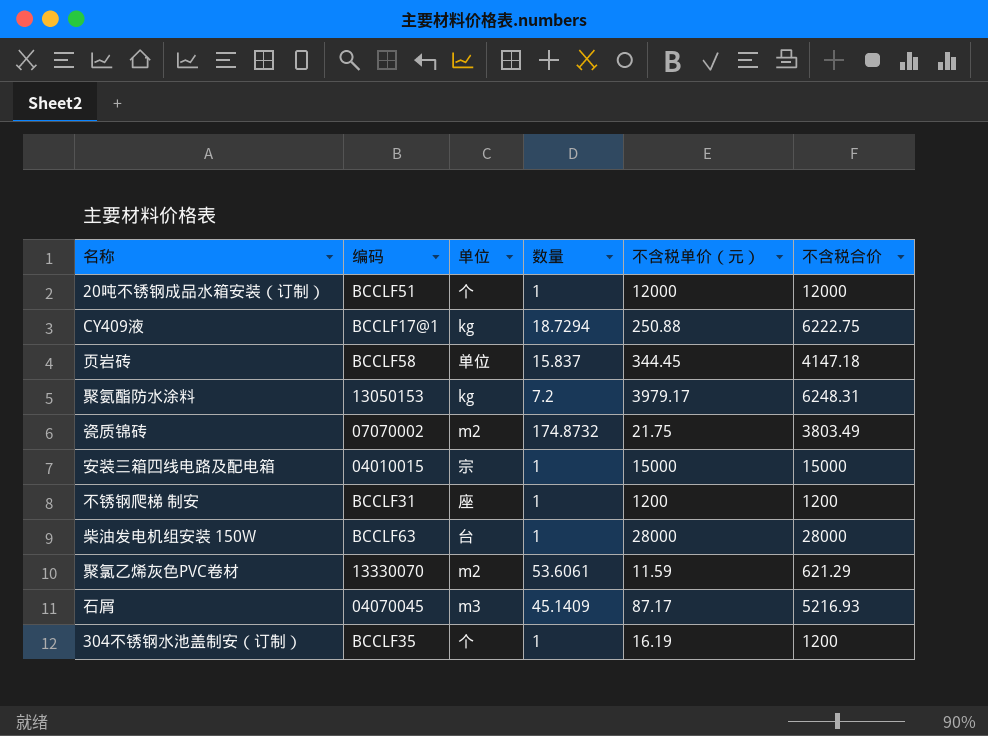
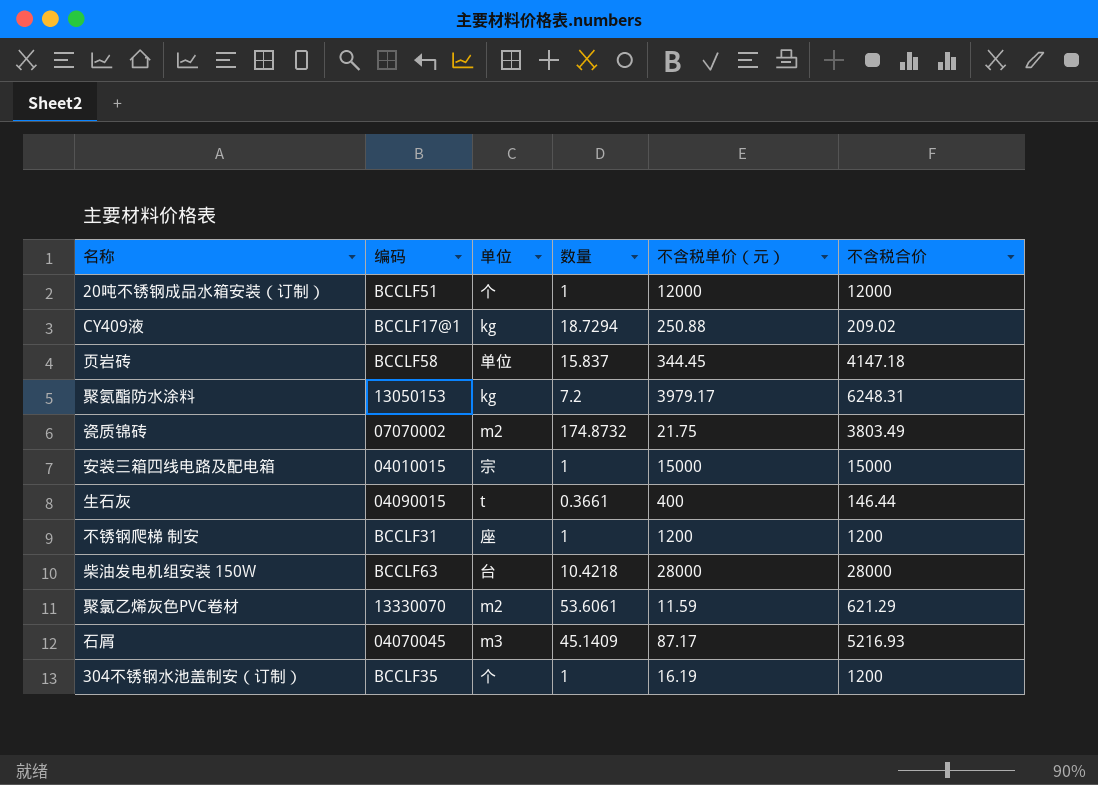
CY409液 | 不含税合价: 6222.75 -> 209.02
row 生石灰: none -> 04090015 | t | 0.3661 | 400 | 146.44
柴油发电机组安装 150W | 数量: 1 -> 10.4218

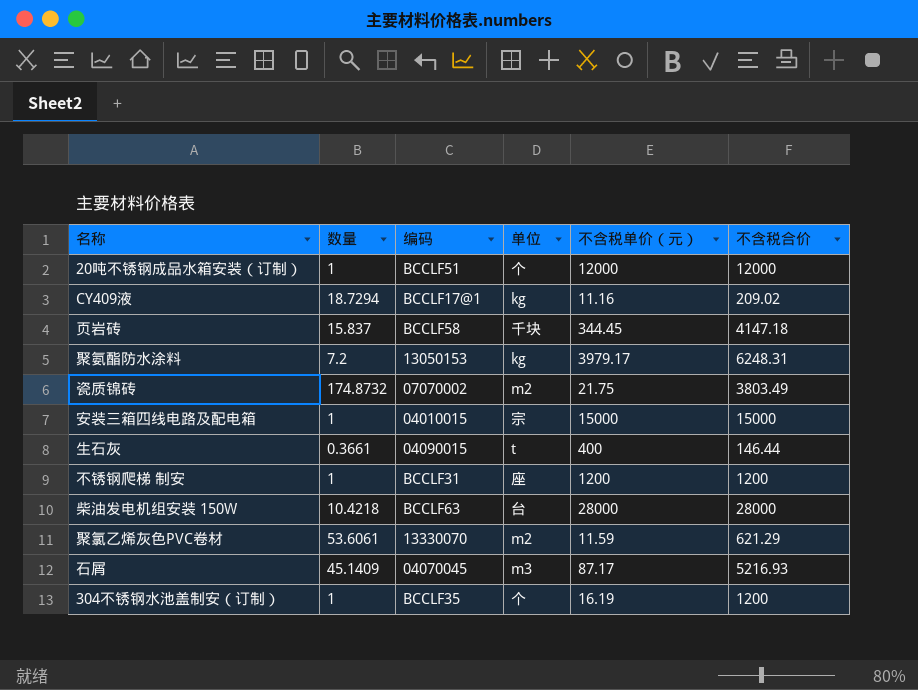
column 数量 | position: 4 -> 2
CY409液 | 不含税单价（元）: 250.88 -> 11.16
页岩砖 | 单位: 单位 -> 千块

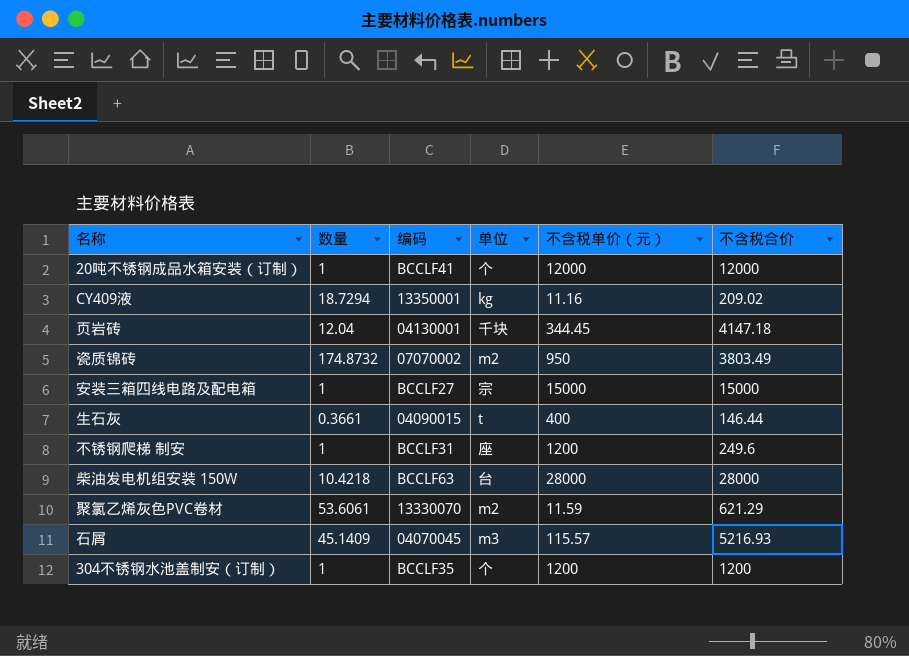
row 聚氨酯防水涂料: 7.2 | 13050153 | kg | 3979.17 | 6248.31 -> none
20吨不锈钢成品水箱安装（订制） | 编码: BCCLF51 -> BCCLF41
CY409液 | 编码: BCCLF17@1 -> 13350001
页岩砖 | 数量: 15.837 -> 12.04
页岩砖 | 编码: BCCLF58 -> 04130001
瓷质锦砖 | 不含税单价（元）: 21.75 -> 950
安装三箱四线电路及配电箱 | 编码: 04010015 -> BCCLF27
不锈钢爬梯 制安 | 不含税合价: 1200 -> 249.6
石屑 | 不含税单价（元）: 87.17 -> 115.57
304不锈钢水池盖制安（订制） | 不含税单价（元）: 16.19 -> 1200

